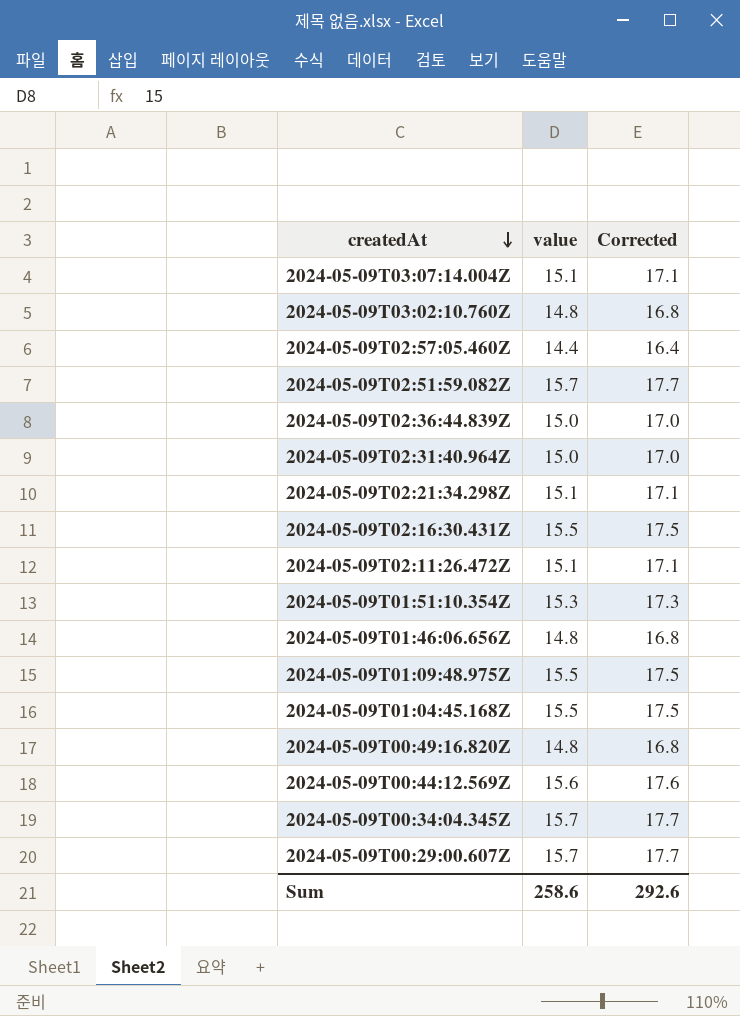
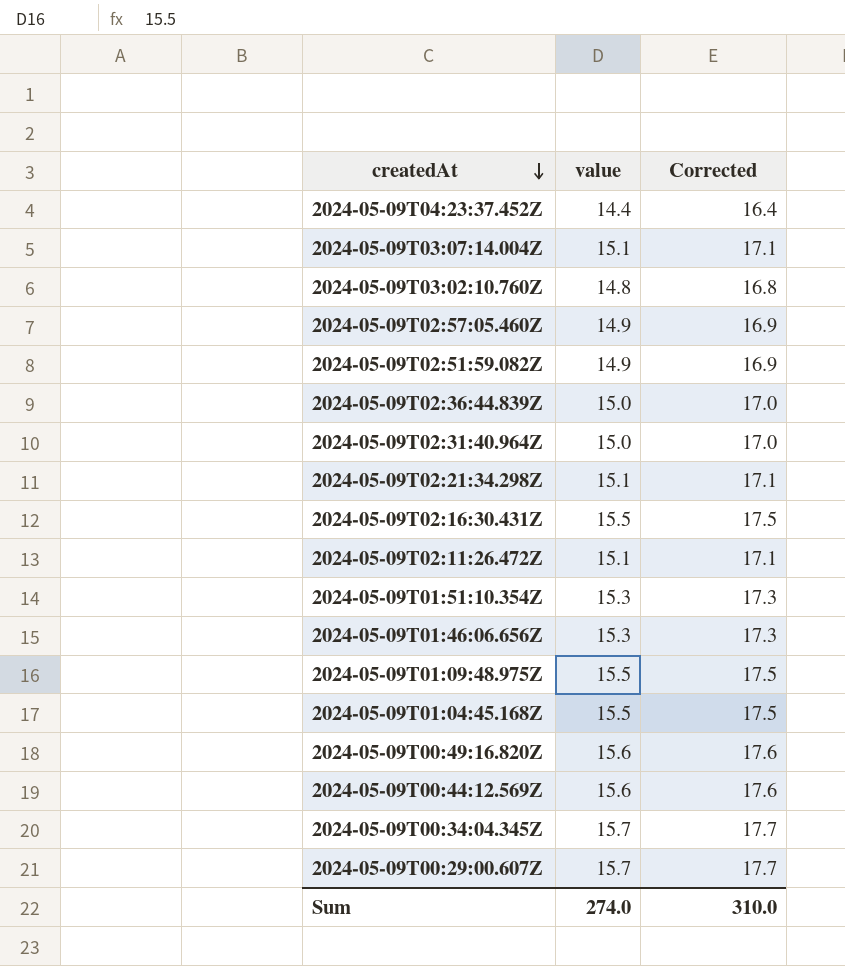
row 2024-05-09T04:23:37.452Z: none -> 14.4 | 16.4
2024-05-09T02:57:05.460Z | value: 14.4 -> 14.9
2024-05-09T02:57:05.460Z | Corrected: 16.4 -> 16.9
2024-05-09T02:51:59.082Z | value: 15.7 -> 14.9
2024-05-09T02:51:59.082Z | Corrected: 17.7 -> 16.9
2024-05-09T01:46:06.656Z | value: 14.8 -> 15.3
2024-05-09T01:46:06.656Z | Corrected: 16.8 -> 17.3
2024-05-09T00:49:16.820Z | value: 14.8 -> 15.6
2024-05-09T00:49:16.820Z | Corrected: 16.8 -> 17.6
Sum | value: 258.6 -> 274.0
Sum | Corrected: 292.6 -> 310.0

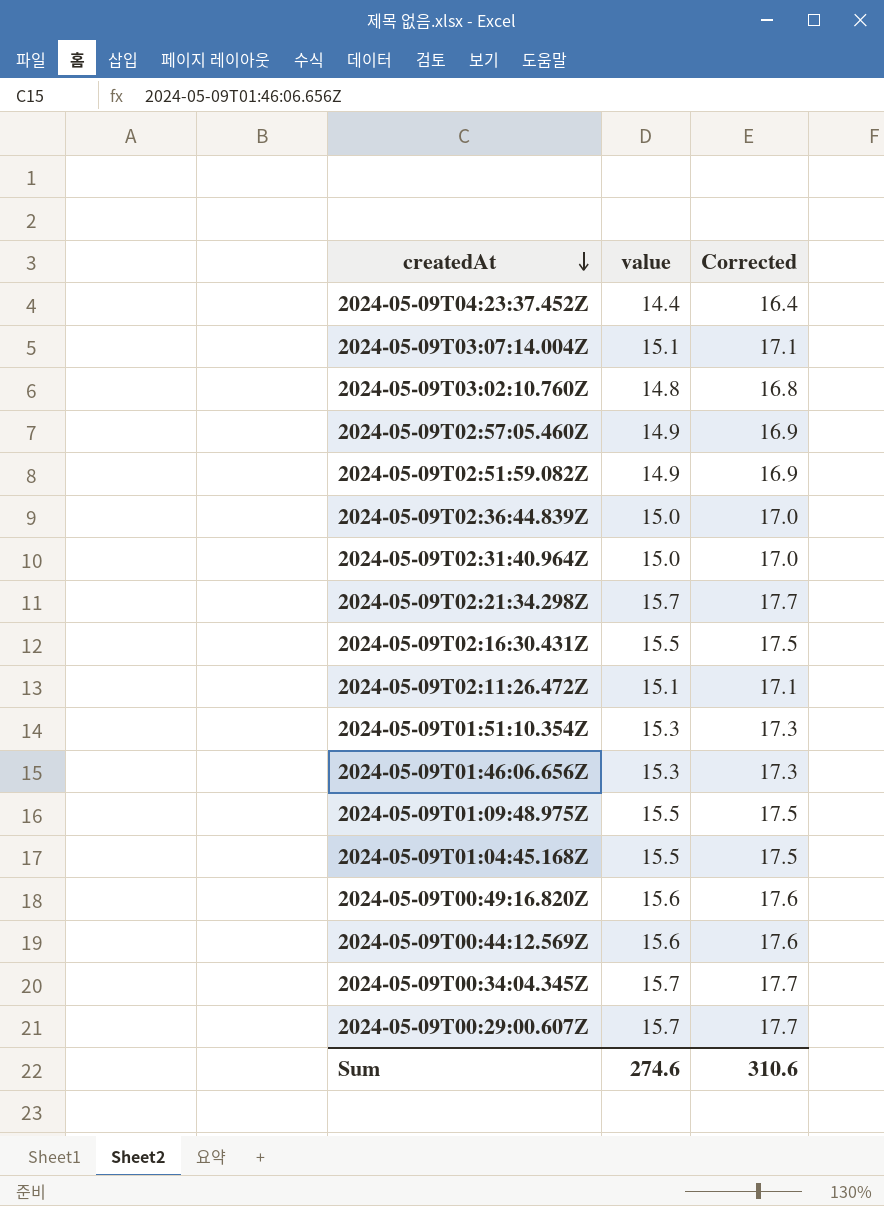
2024-05-09T02:21:34.298Z | value: 15.1 -> 15.7
2024-05-09T02:21:34.298Z | Corrected: 17.1 -> 17.7
Sum | value: 274.0 -> 274.6
Sum | Corrected: 310.0 -> 310.6

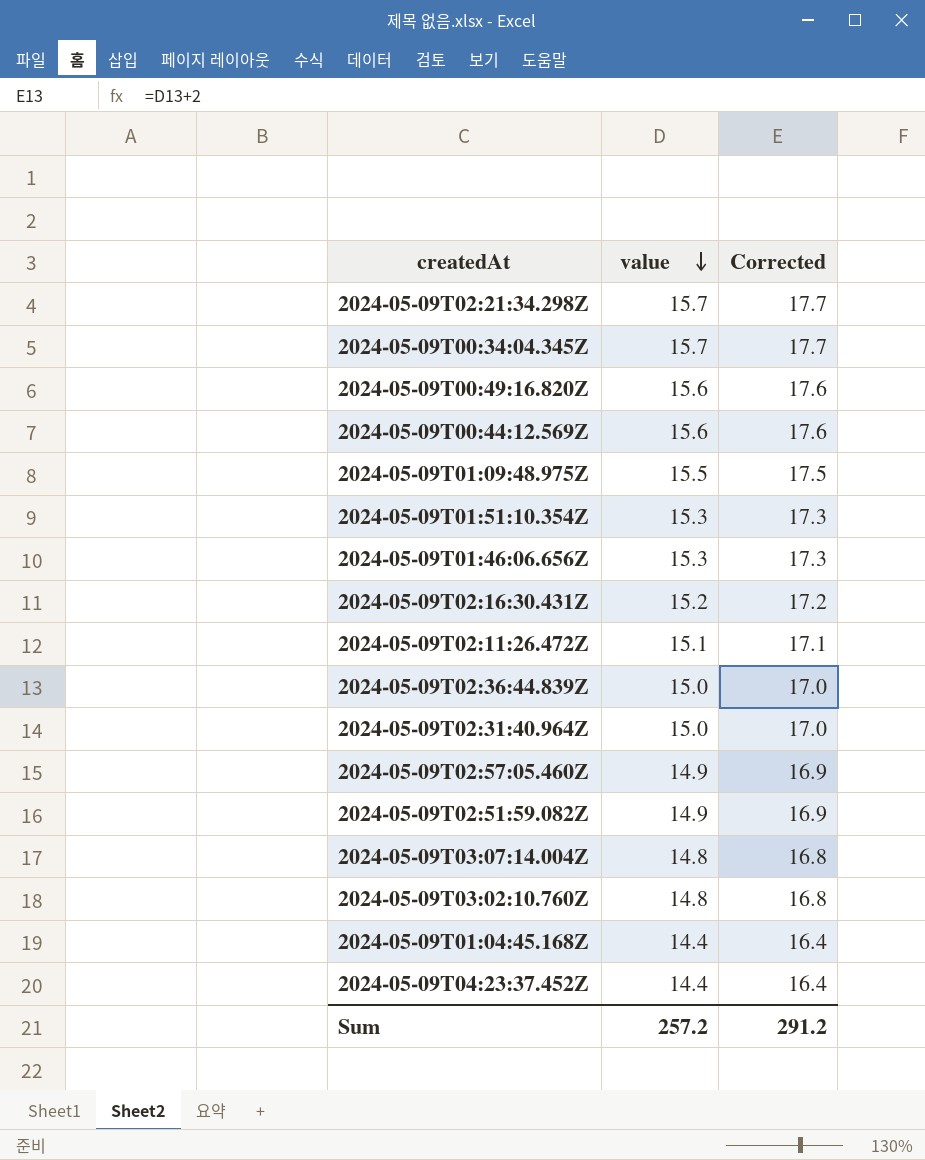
row order: createdAt descending -> value descending
row 2024-05-09T00:29:00.607Z: 15.7 | 17.7 -> none
2024-05-09T02:16:30.431Z | value: 15.5 -> 15.2
2024-05-09T02:16:30.431Z | Corrected: 17.5 -> 17.2
2024-05-09T03:07:14.004Z | value: 15.1 -> 14.8
2024-05-09T03:07:14.004Z | Corrected: 17.1 -> 16.8
2024-05-09T01:04:45.168Z | value: 15.5 -> 14.4
2024-05-09T01:04:45.168Z | Corrected: 17.5 -> 16.4
Sum | value: 274.6 -> 257.2
Sum | Corrected: 310.6 -> 291.2

